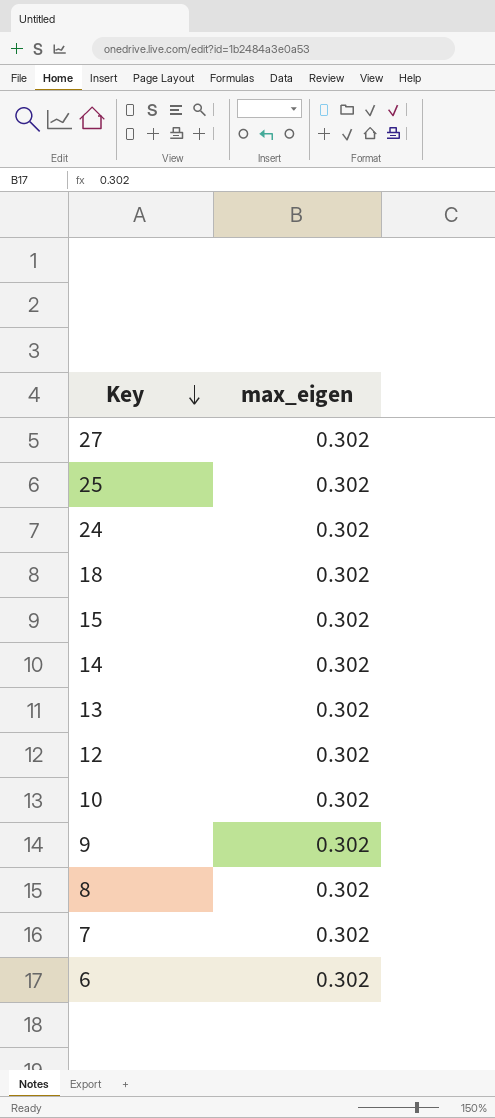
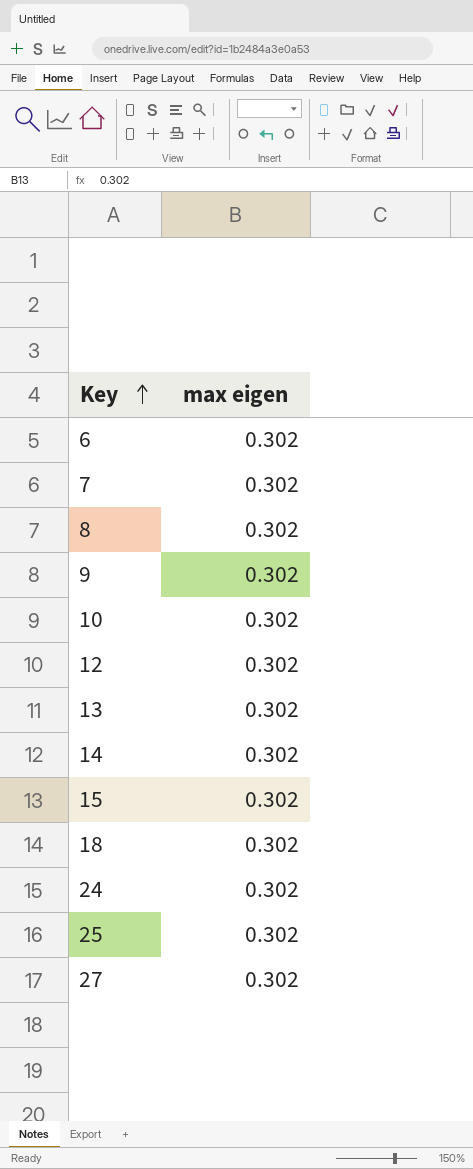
row order: Key descending -> Key ascending
column name: max_eigen -> max eigen

